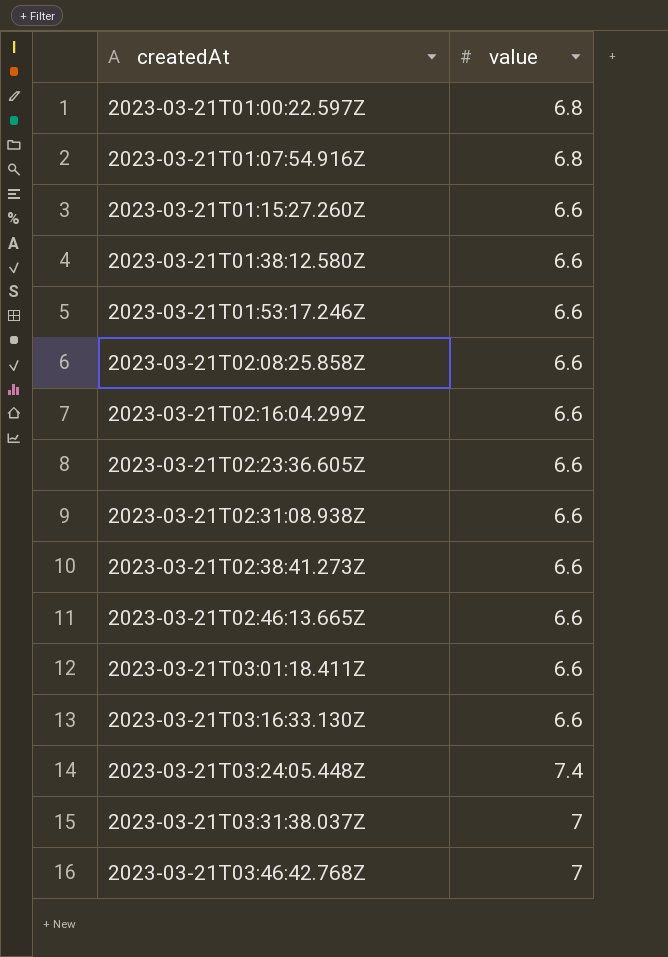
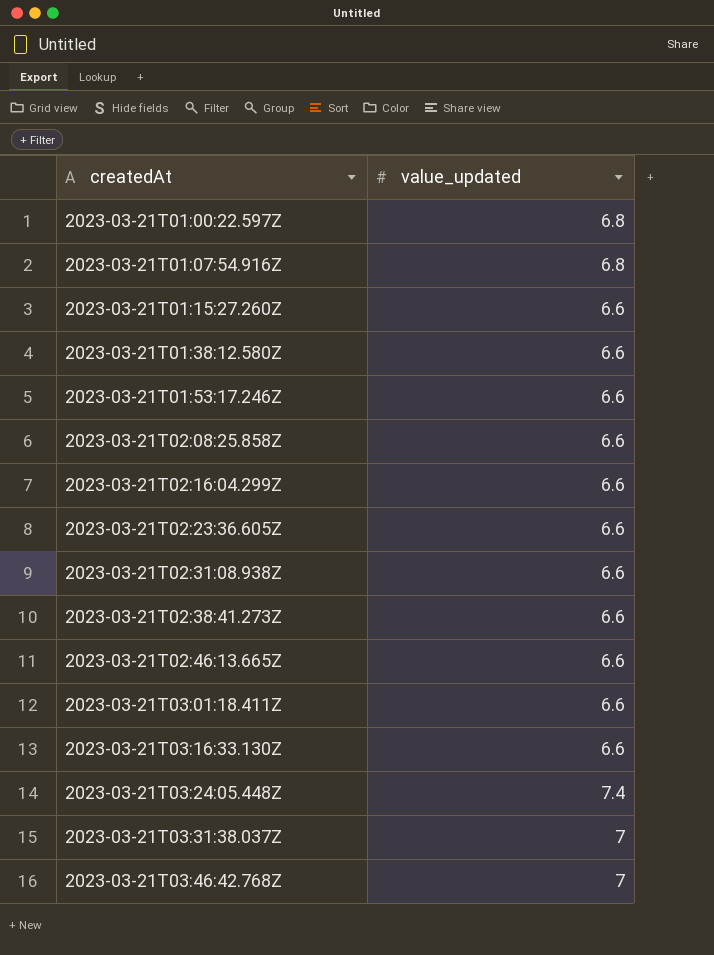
column name: value -> value_updated

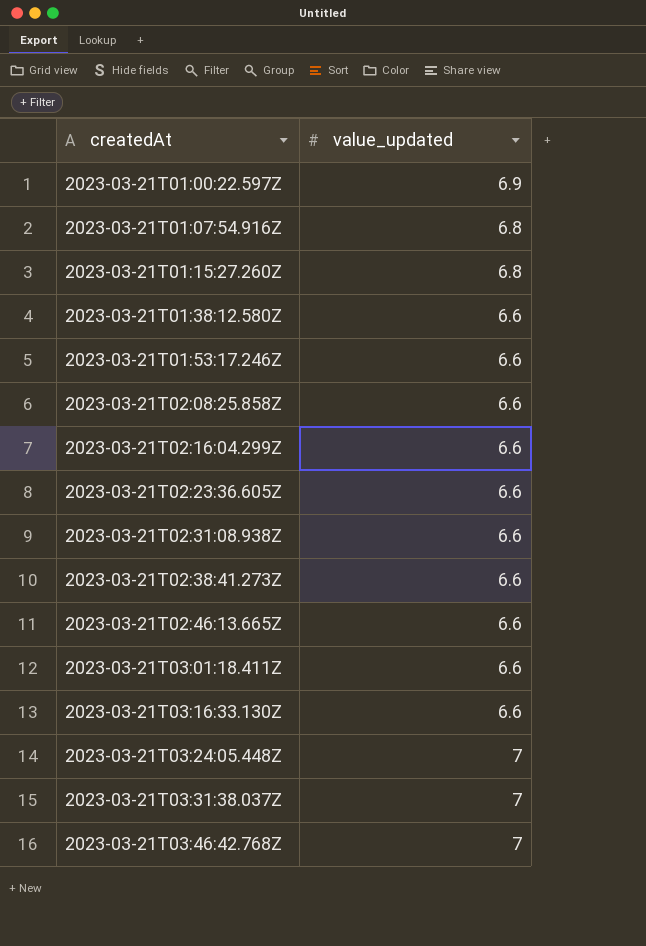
2023-03-21T01:00:22.597Z | value_updated: 6.8 -> 6.9
2023-03-21T01:15:27.260Z | value_updated: 6.6 -> 6.8
2023-03-21T03:24:05.448Z | value_updated: 7.4 -> 7

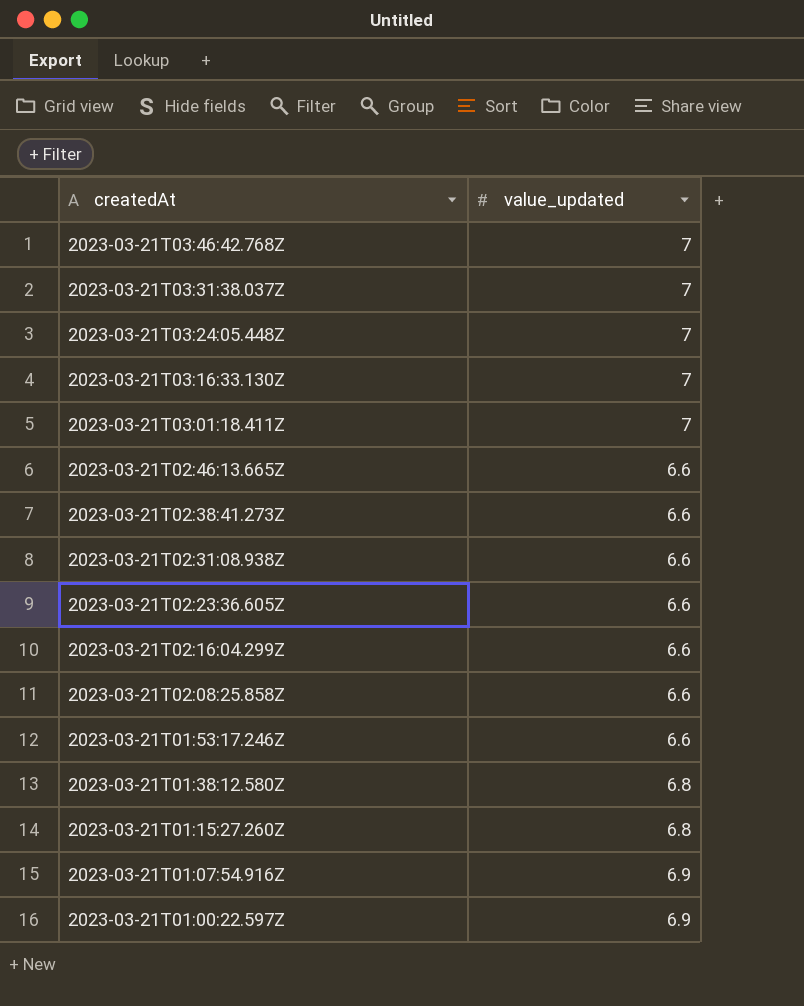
row order: createdAt ascending -> createdAt descending
2023-03-21T03:16:33.130Z | value_updated: 6.6 -> 7
2023-03-21T03:01:18.411Z | value_updated: 6.6 -> 7
2023-03-21T01:38:12.580Z | value_updated: 6.6 -> 6.8
2023-03-21T01:07:54.916Z | value_updated: 6.8 -> 6.9

